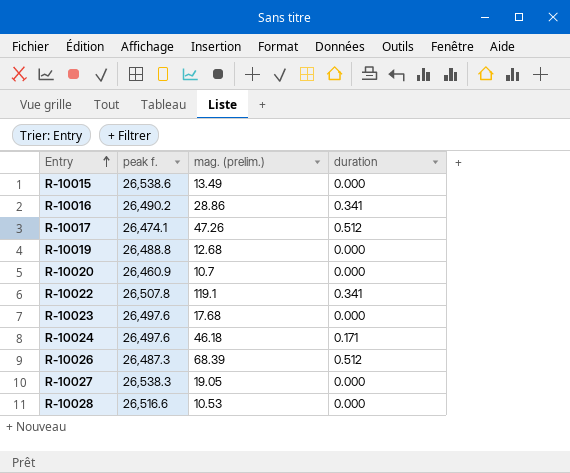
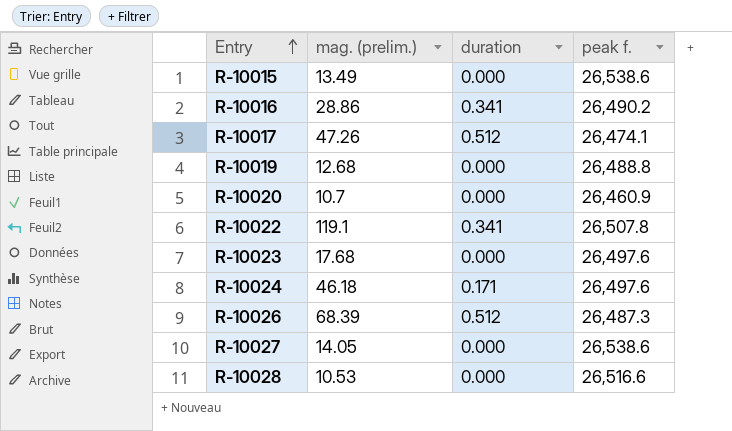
column peak f. | position: 2 -> 4
R-10027 | mag. (prelim.): 19.05 -> 14.05
R-10027 | peak f.: 26,538.3 -> 26,538.6

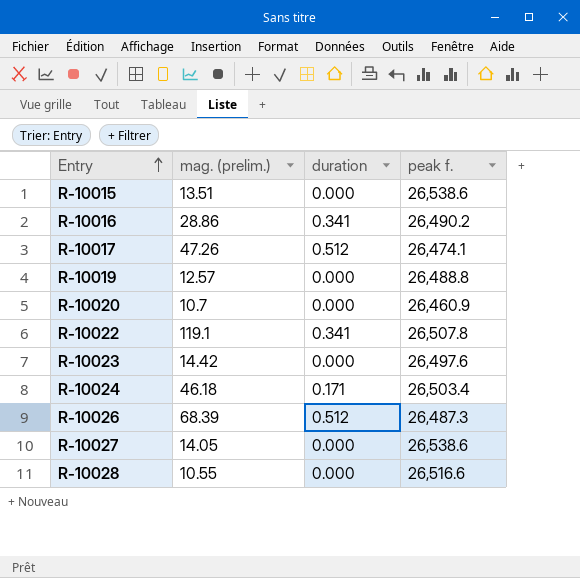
R-10015 | mag. (prelim.): 13.49 -> 13.51
R-10019 | mag. (prelim.): 12.68 -> 12.57
R-10023 | mag. (prelim.): 17.68 -> 14.42
R-10024 | peak f.: 26,497.6 -> 26,503.4
R-10028 | mag. (prelim.): 10.53 -> 10.55

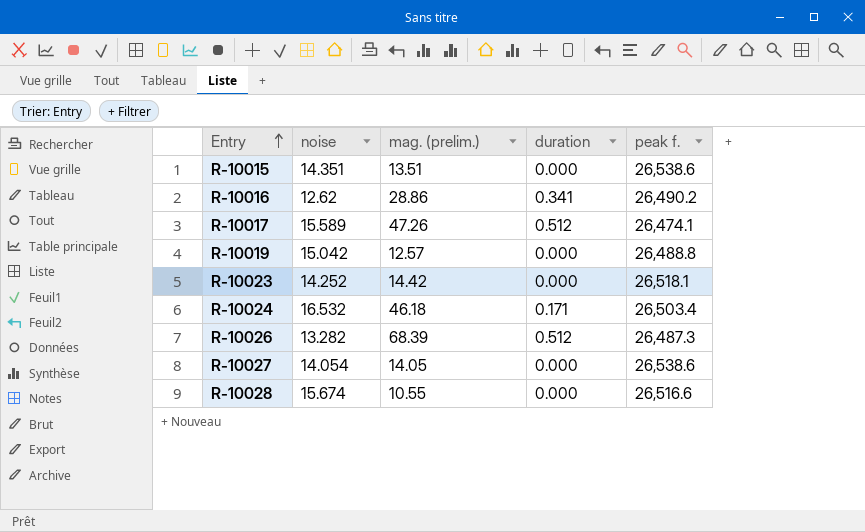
column noise | position: none -> 2
row R-10020: 10.7 | 0.000 | 26,460.9 -> none
row R-10022: 119.1 | 0.341 | 26,507.8 -> none
R-10023 | peak f.: 26,497.6 -> 26,518.1

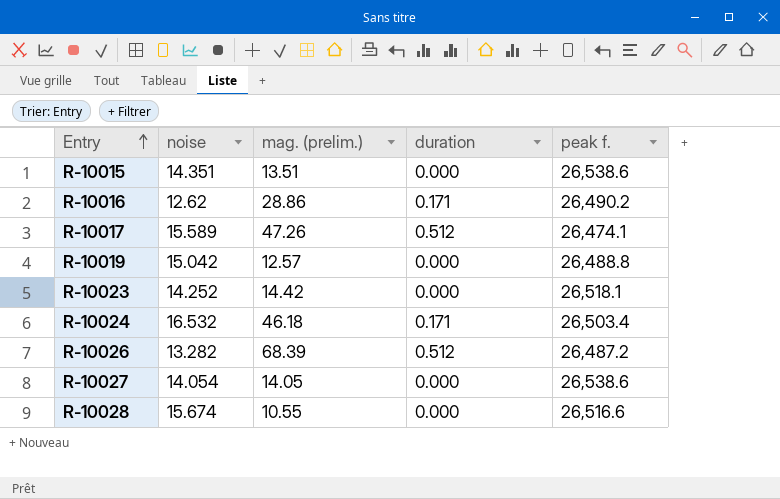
R-10016 | duration: 0.341 -> 0.171
R-10026 | peak f.: 26,487.3 -> 26,487.2

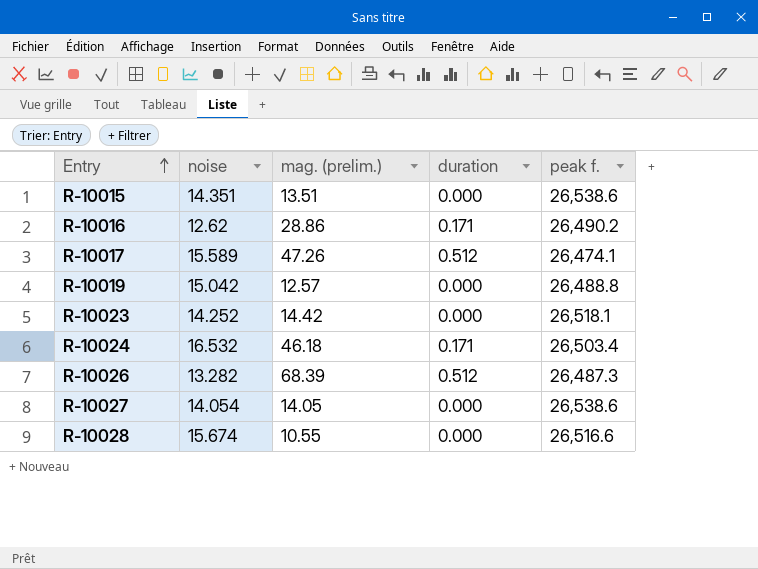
R-10026 | peak f.: 26,487.2 -> 26,487.3

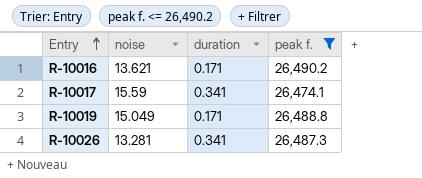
filter: none -> peak f. <= 26,490.2
column mag. (prelim.) | position: 3 -> none
R-10016 | noise: 12.62 -> 13.621
R-10017 | noise: 15.589 -> 15.59
R-10017 | duration: 0.512 -> 0.341
R-10019 | noise: 15.042 -> 15.049
R-10019 | duration: 0.000 -> 0.171
R-10026 | noise: 13.282 -> 13.281
R-10026 | duration: 0.512 -> 0.341

